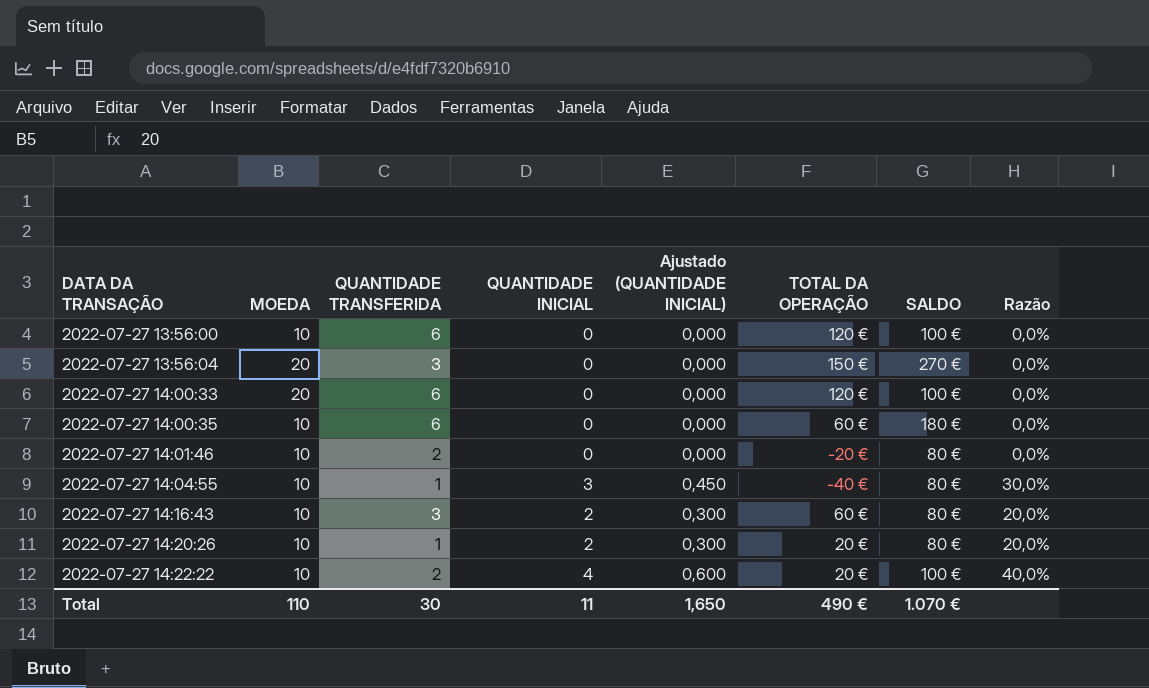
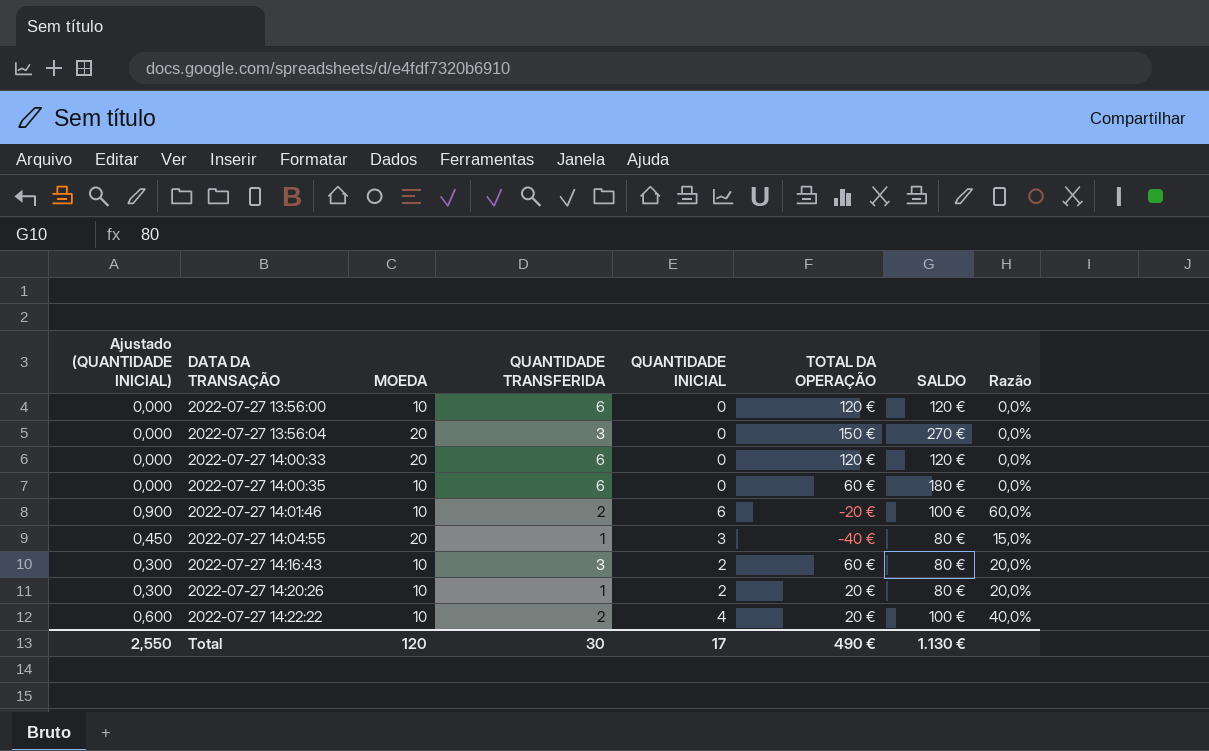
column Ajustado (QUANTIDADE INICIAL) | position: 5 -> 1
2022-07-27 13:56:00 | SALDO: 100 € -> 120 €
2022-07-27 14:00:33 | SALDO: 100 € -> 120 €
2022-07-27 14:01:46 | Ajustado (QUANTIDADE INICIAL): 0,000 -> 0,900
2022-07-27 14:01:46 | QUANTIDADE INICIAL: 0 -> 6
2022-07-27 14:01:46 | SALDO: 80 € -> 100 €
2022-07-27 14:01:46 | Razão: 0,0% -> 60,0%
2022-07-27 14:04:55 | MOEDA: 10 -> 20
2022-07-27 14:04:55 | Razão: 30,0% -> 15,0%
Total | Ajustado (QUANTIDADE INICIAL): 1,650 -> 2,550
Total | MOEDA: 110 -> 120
Total | QUANTIDADE INICIAL: 11 -> 17
Total | SALDO: 1.070 € -> 1.130 €

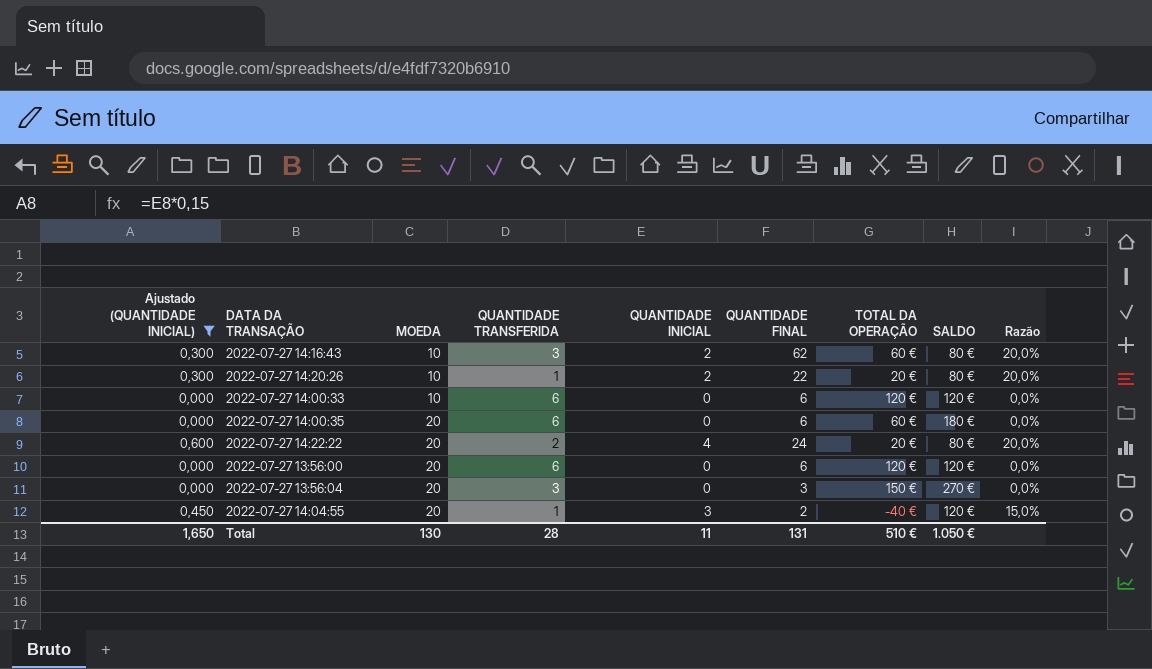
filter: none -> Ajustado (QUANTIDADE INICIAL) != 0,900
row order: DATA DA TRANSAÇÃO ascending -> MOEDA ascending
column QUANTIDADE FINAL | position: none -> 6
2022-07-27 14:00:33 | MOEDA: 20 -> 10
2022-07-27 14:00:35 | MOEDA: 10 -> 20
2022-07-27 14:22:22 | MOEDA: 10 -> 20
2022-07-27 14:22:22 | SALDO: 100 € -> 80 €
2022-07-27 14:22:22 | Razão: 40,0% -> 20,0%
2022-07-27 13:56:00 | MOEDA: 10 -> 20
2022-07-27 14:04:55 | SALDO: 80 € -> 120 €
Total | Ajustado (QUANTIDADE INICIAL): 2,550 -> 1,650
Total | MOEDA: 120 -> 130
Total | QUANTIDADE TRANSFERIDA: 30 -> 28
Total | QUANTIDADE INICIAL: 17 -> 11
Total | TOTAL DA OPERAÇÃO: 490 € -> 510 €
Total | SALDO: 1.130 € -> 1.050 €

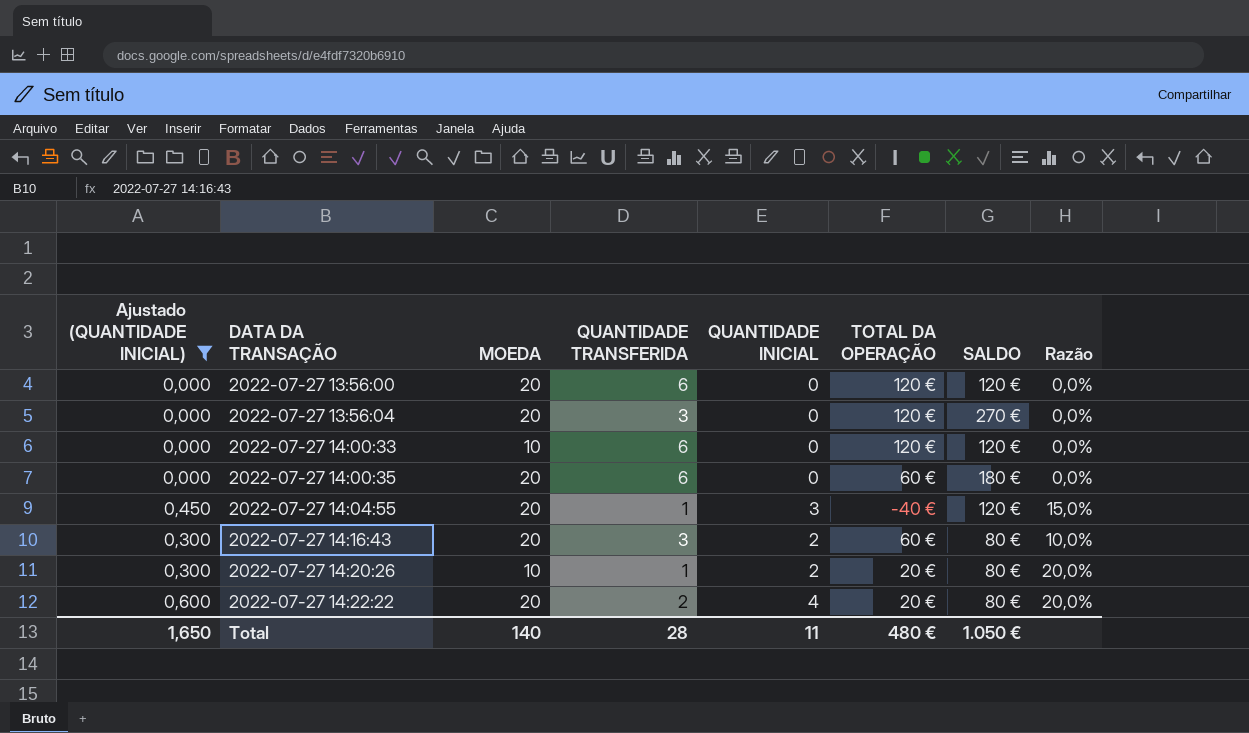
row order: MOEDA ascending -> DATA DA TRANSAÇÃO ascending
column QUANTIDADE FINAL | position: 6 -> none
2022-07-27 13:56:04 | TOTAL DA OPERAÇÃO: 150 € -> 120 €
2022-07-27 14:16:43 | MOEDA: 10 -> 20
2022-07-27 14:16:43 | Razão: 20,0% -> 10,0%
Total | MOEDA: 130 -> 140
Total | TOTAL DA OPERAÇÃO: 510 € -> 480 €

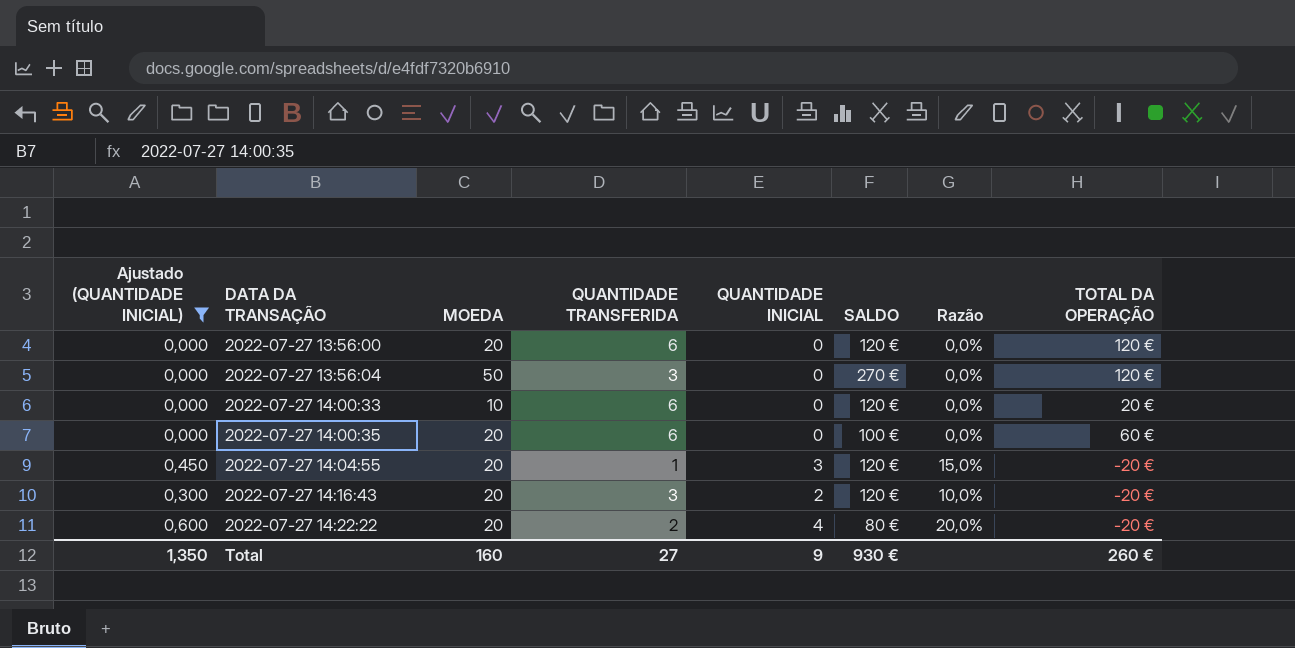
column TOTAL DA OPERAÇÃO | position: 6 -> 8
row 2022-07-27 14:20:26: 0,300 | 10 | 1 | 2 | 20 € | 80 € | 20,0% -> none
2022-07-27 13:56:04 | MOEDA: 20 -> 50
2022-07-27 14:00:33 | TOTAL DA OPERAÇÃO: 120 € -> 20 €
2022-07-27 14:00:35 | SALDO: 180 € -> 100 €
2022-07-27 14:04:55 | TOTAL DA OPERAÇÃO: -40 € -> -20 €
2022-07-27 14:16:43 | SALDO: 80 € -> 120 €
2022-07-27 14:16:43 | TOTAL DA OPERAÇÃO: 60 € -> -20 €
2022-07-27 14:22:22 | TOTAL DA OPERAÇÃO: 20 € -> -20 €
Total | Ajustado (QUANTIDADE INICIAL): 1,650 -> 1,350
Total | MOEDA: 140 -> 160
Total | QUANTIDADE TRANSFERIDA: 28 -> 27
Total | QUANTIDADE INICIAL: 11 -> 9
Total | SALDO: 1.050 € -> 930 €
Total | TOTAL DA OPERAÇÃO: 480 € -> 260 €

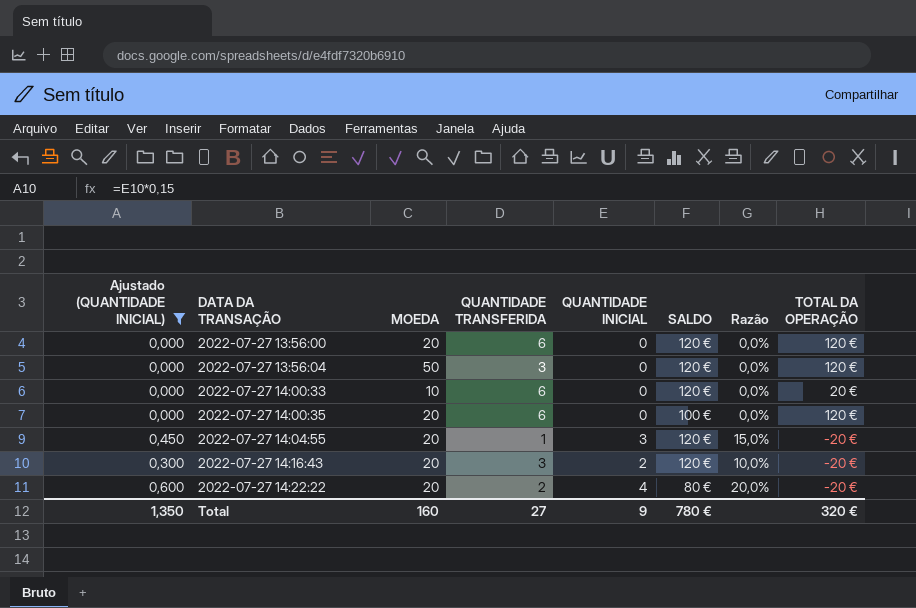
2022-07-27 13:56:04 | SALDO: 270 € -> 120 €
2022-07-27 14:00:35 | TOTAL DA OPERAÇÃO: 60 € -> 120 €
Total | SALDO: 930 € -> 780 €
Total | TOTAL DA OPERAÇÃO: 260 € -> 320 €

